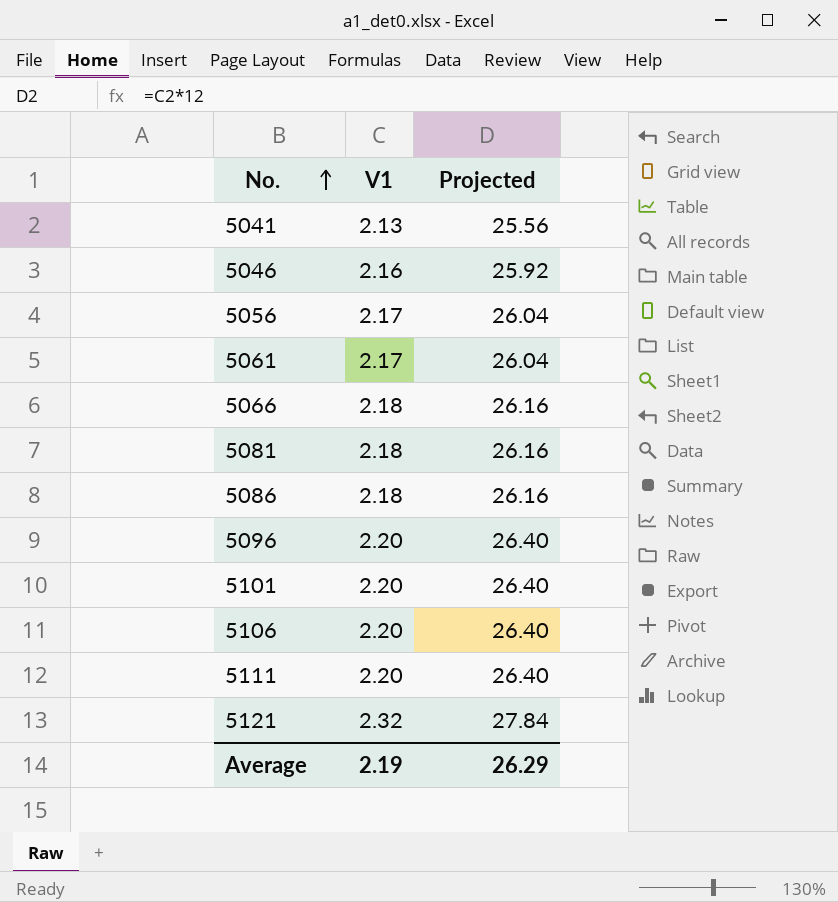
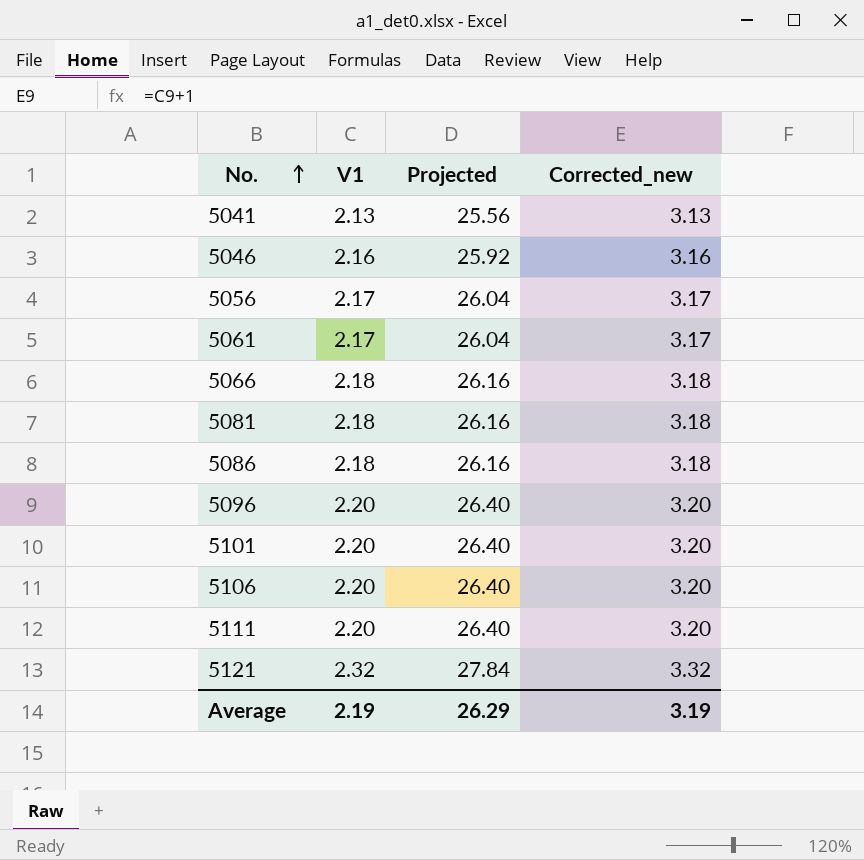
column Corrected_new | formula: none -> [V1] + 1

